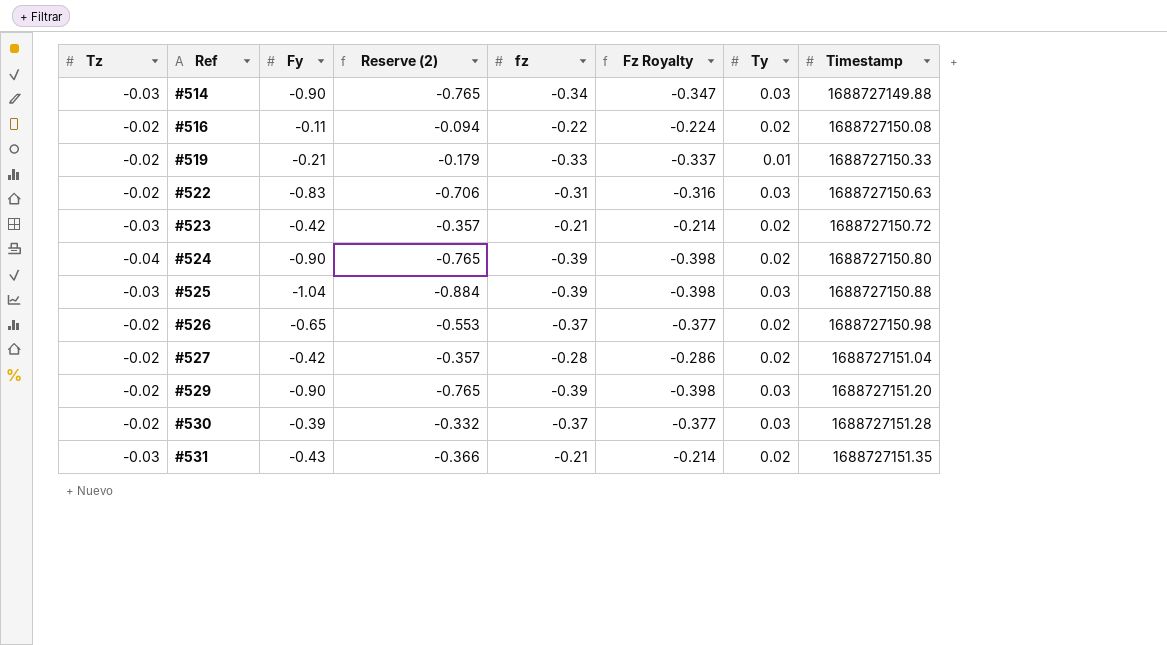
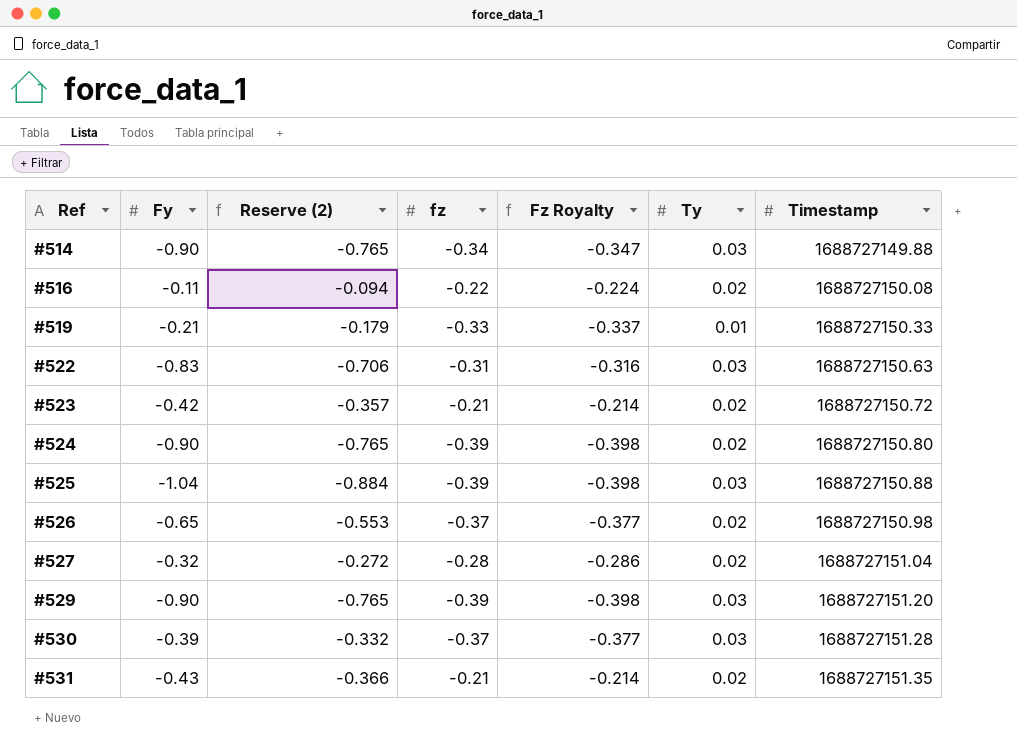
column Tz | position: 1 -> none
#527 | Fy: -0.42 -> -0.32
#527 | Reserve (2): -0.357 -> -0.272

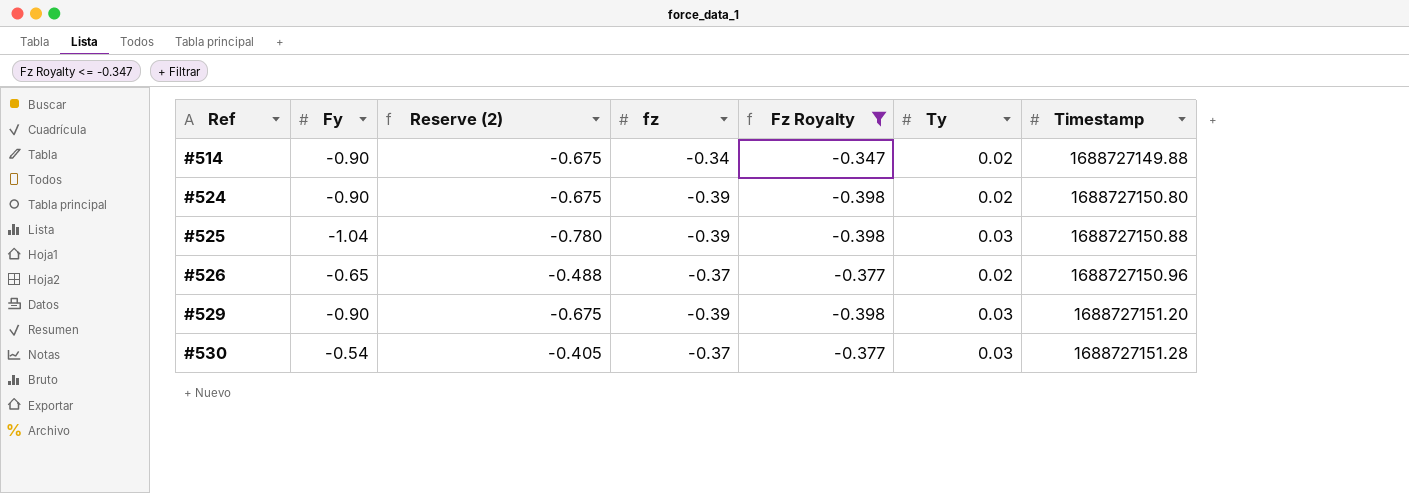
filter: none -> Fz Royalty <= -0.347
column Reserve (2) | formula: [Fy] * 0.85 -> [Fy] * 0.75
#514 | Ty: 0.03 -> 0.02
#526 | Timestamp: 1688727150.98 -> 1688727150.96
#530 | Fy: -0.39 -> -0.54

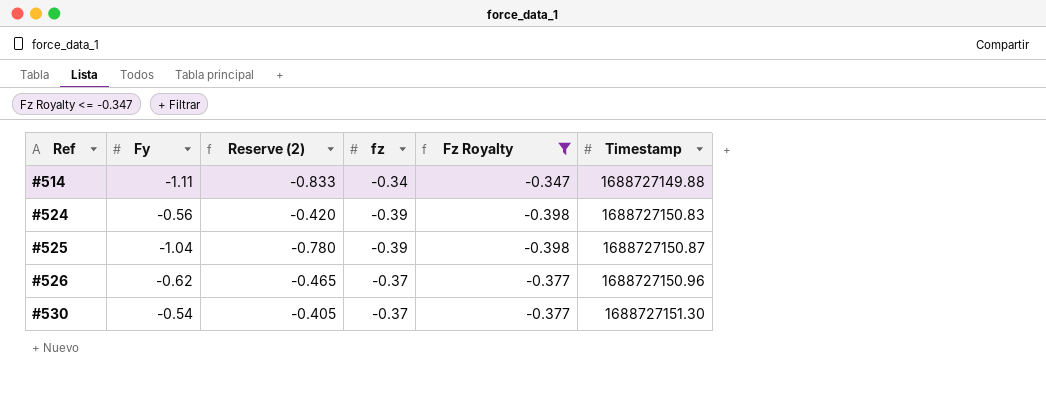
column Ty | position: 6 -> none
row #529: -0.90 | -0.675 | -0.39 | -0.398 | 0.03 | 1688727151.20 -> none
#514 | Fy: -0.90 -> -1.11
#514 | Reserve (2): -0.675 -> -0.833
#524 | Fy: -0.90 -> -0.56
#524 | Reserve (2): -0.675 -> -0.420
#524 | Timestamp: 1688727150.80 -> 1688727150.83
#525 | Timestamp: 1688727150.88 -> 1688727150.87
#526 | Fy: -0.65 -> -0.62
#526 | Reserve (2): -0.488 -> -0.465
#530 | Timestamp: 1688727151.28 -> 1688727151.30

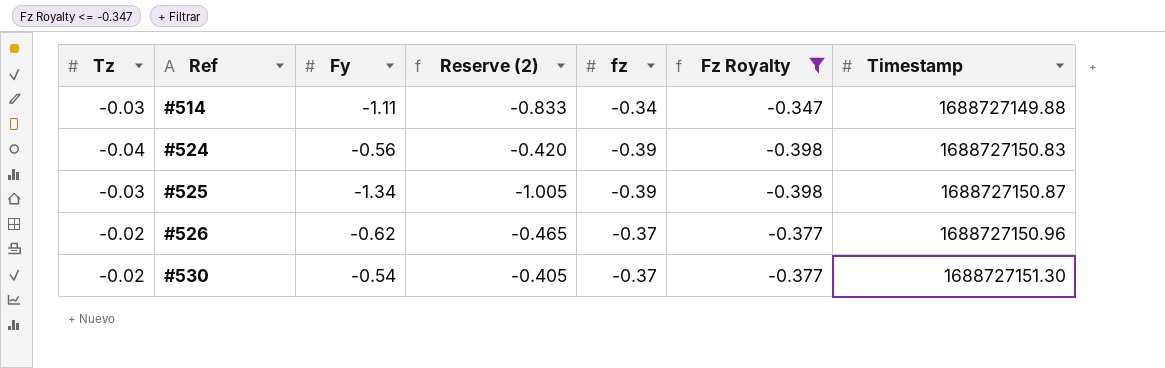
column Tz | position: none -> 1
#525 | Fy: -1.04 -> -1.34
#525 | Reserve (2): -0.780 -> -1.005

